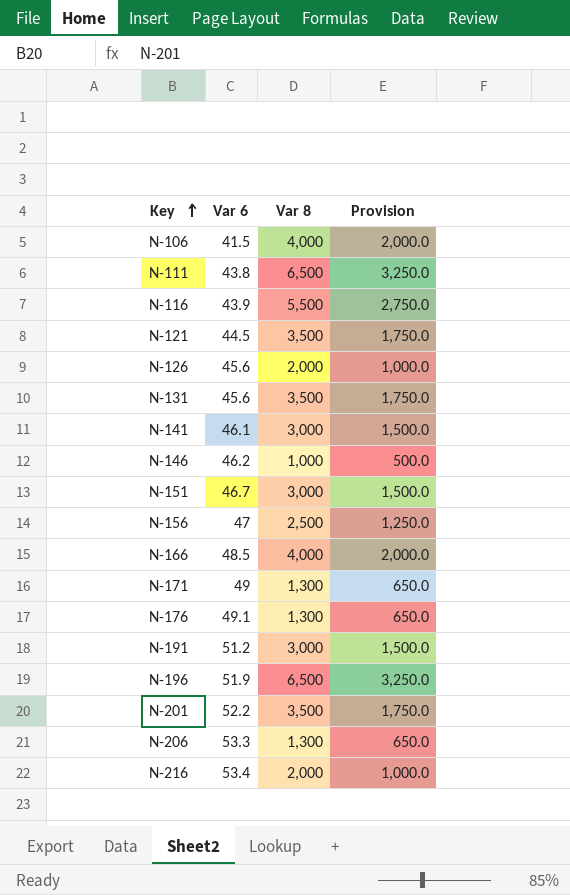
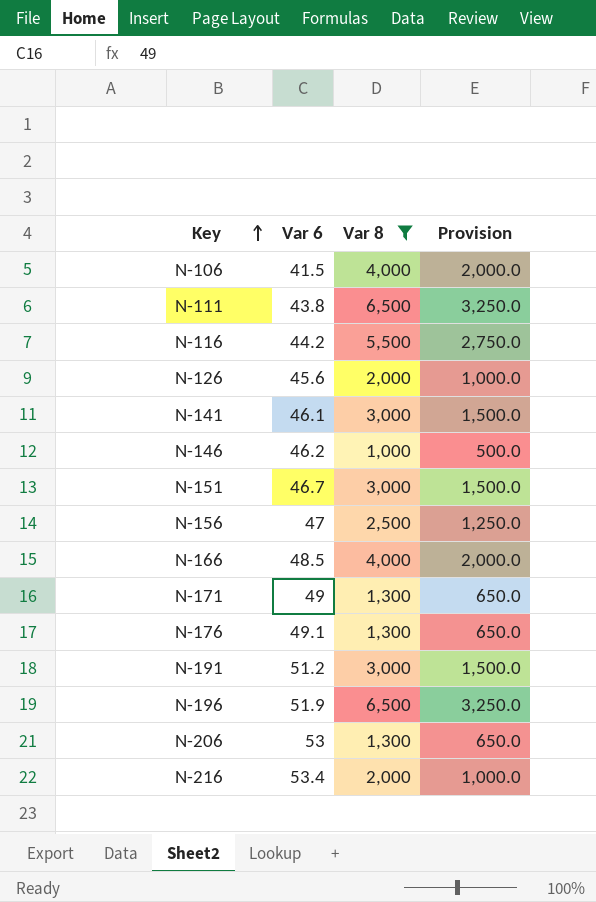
filter: none -> Var 8 != 3,500
N-116 | Var 6: 43.9 -> 44.2
N-206 | Var 6: 53.3 -> 53

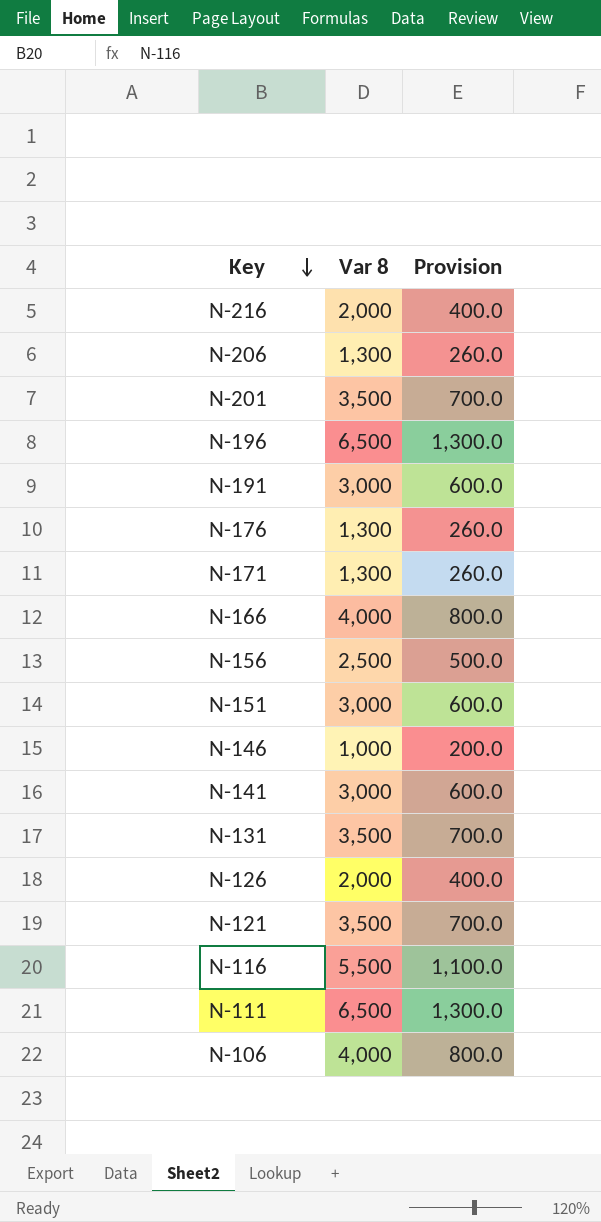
filter: Var 8 != 3,500 -> none
row order: Key ascending -> Key descending
column Var 6 | position: 2 -> none
column Provision | formula: [Var 8] * 0.5 -> [Var 8] * 0.2

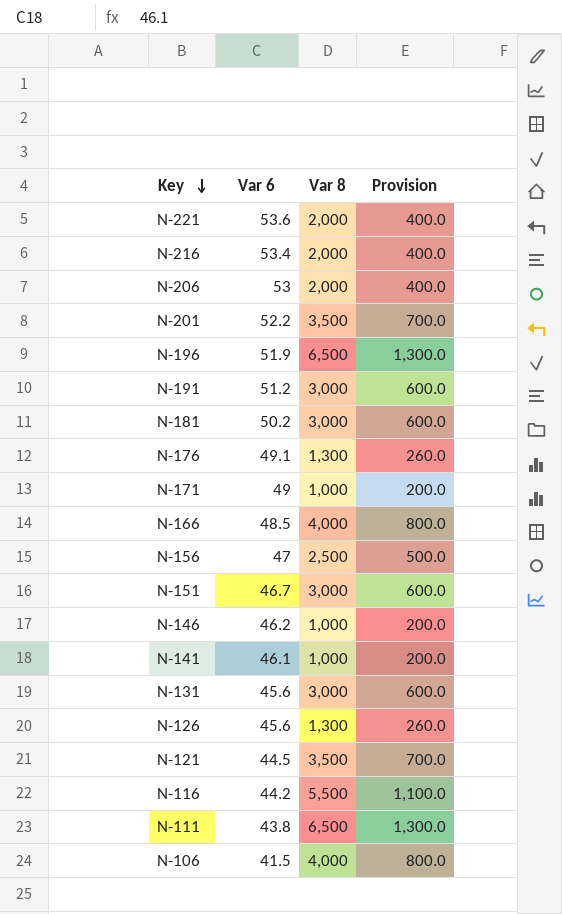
column Var 6 | position: none -> 2
row N-221: none -> 53.6 | 2,000 | 400.0
N-206 | Var 8: 1,300 -> 2,000
N-206 | Provision: 260.0 -> 400.0
row N-181: none -> 50.2 | 3,000 | 600.0
N-171 | Var 8: 1,300 -> 1,000
N-171 | Provision: 260.0 -> 200.0
N-141 | Var 8: 3,000 -> 1,000
N-141 | Provision: 600.0 -> 200.0
N-131 | Var 8: 3,500 -> 3,000
N-131 | Provision: 700.0 -> 600.0
N-126 | Var 8: 2,000 -> 1,300
N-126 | Provision: 400.0 -> 260.0

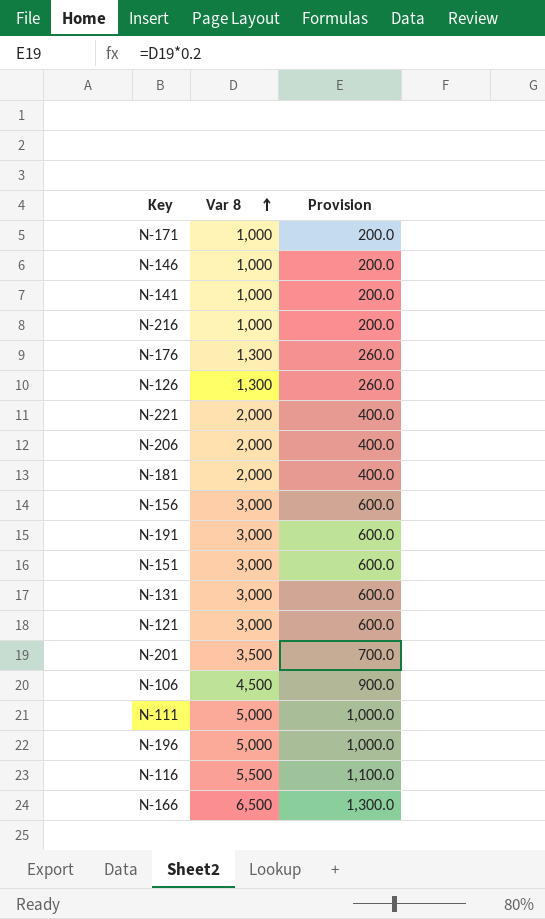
row order: Key descending -> Var 8 ascending
column Var 6 | position: 2 -> none
N-216 | Var 8: 2,000 -> 1,000
N-216 | Provision: 400.0 -> 200.0
N-181 | Var 8: 3,000 -> 2,000
N-181 | Provision: 600.0 -> 400.0
N-156 | Var 8: 2,500 -> 3,000
N-156 | Provision: 500.0 -> 600.0
N-121 | Var 8: 3,500 -> 3,000
N-121 | Provision: 700.0 -> 600.0
N-106 | Var 8: 4,000 -> 4,500
N-106 | Provision: 800.0 -> 900.0
N-111 | Var 8: 6,500 -> 5,000
N-111 | Provision: 1,300.0 -> 1,000.0
N-196 | Var 8: 6,500 -> 5,000
N-196 | Provision: 1,300.0 -> 1,000.0
N-166 | Var 8: 4,000 -> 6,500
N-166 | Provision: 800.0 -> 1,300.0

